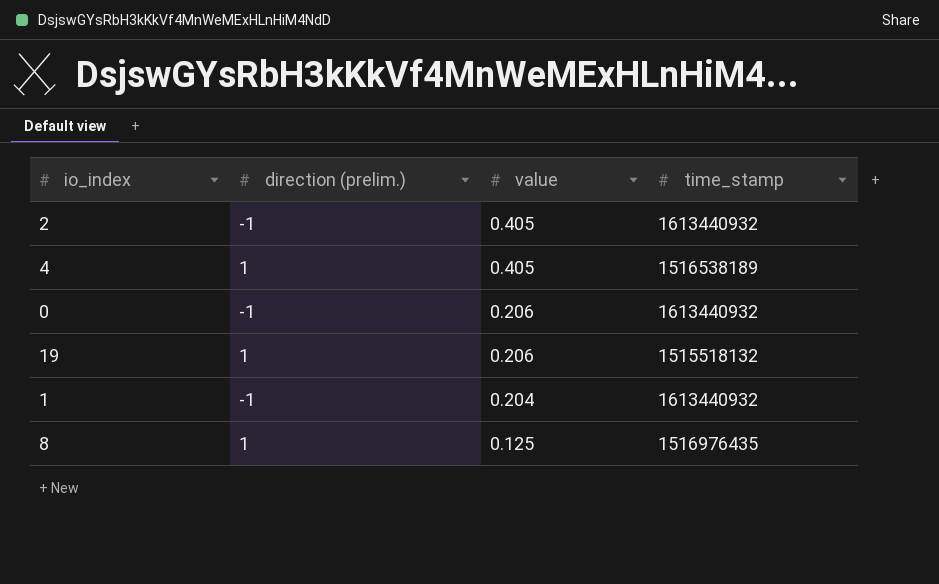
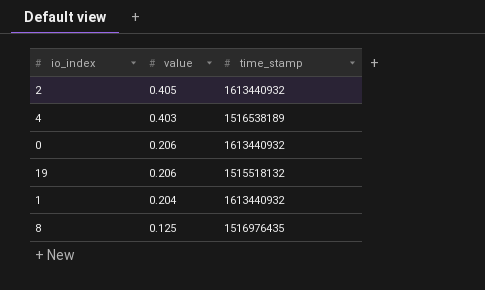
column direction (prelim.) | position: 2 -> none
4 | value: 0.405 -> 0.403

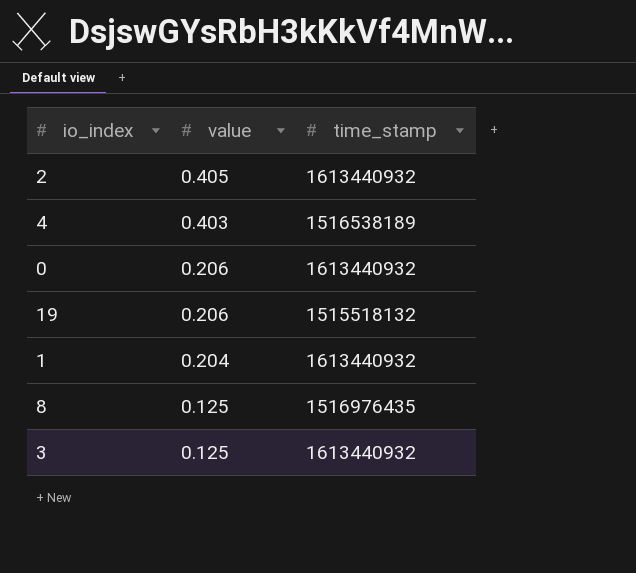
row 3: none -> 0.125 | 1613440932

